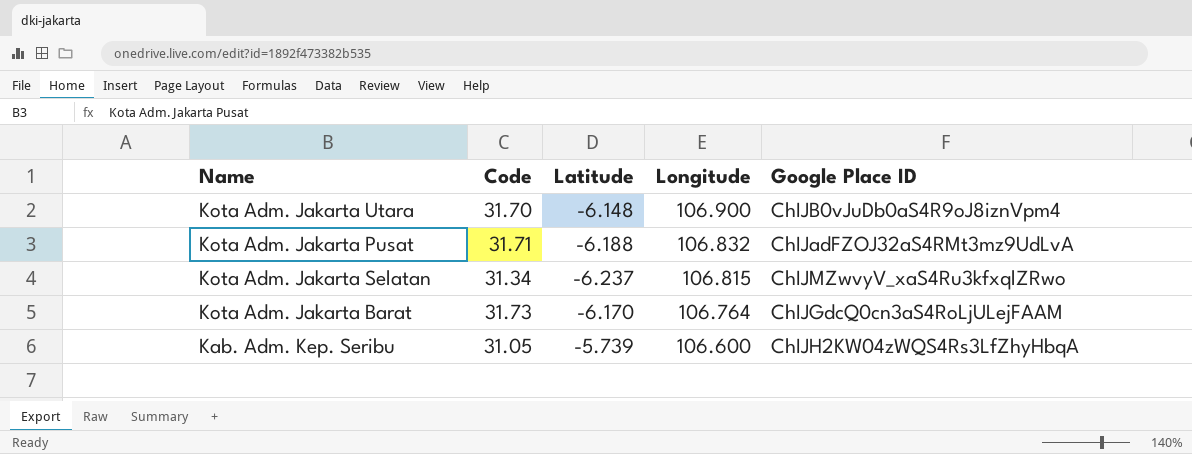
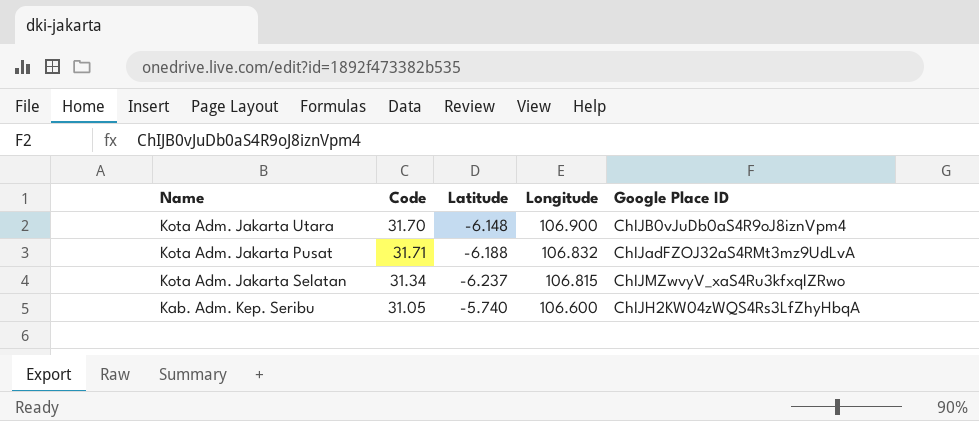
row Kota Adm. Jakarta Barat: 31.73 | -6.170 | 106.764 | ChIJGdcQ0cn3aS4RoLjULejFAAM -> none
Kab. Adm. Kep. Seribu | Latitude: -5.739 -> -5.740

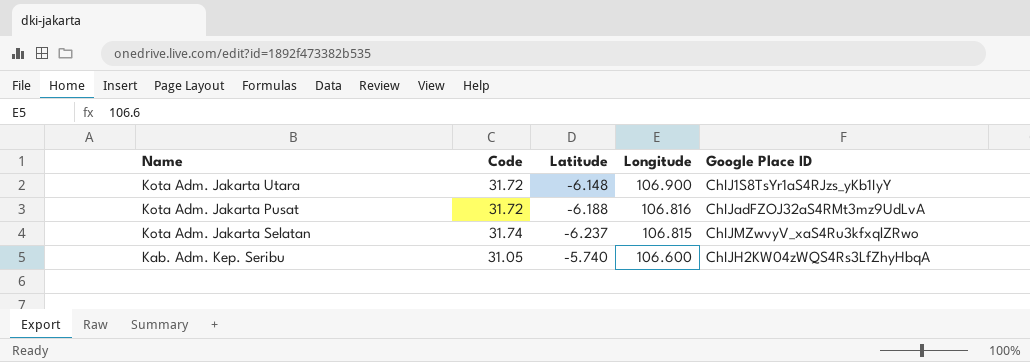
Kota Adm. Jakarta Utara | Code: 31.70 -> 31.72
Kota Adm. Jakarta Utara | Google Place ID: ChIJB0vJuDb0aS4R9oJ8iznVpm4 -> ChIJ1S8TsYr1aS4RJzs_yKb1IyY
Kota Adm. Jakarta Pusat | Code: 31.71 -> 31.72
Kota Adm. Jakarta Pusat | Longitude: 106.832 -> 106.816
Kota Adm. Jakarta Selatan | Code: 31.34 -> 31.74

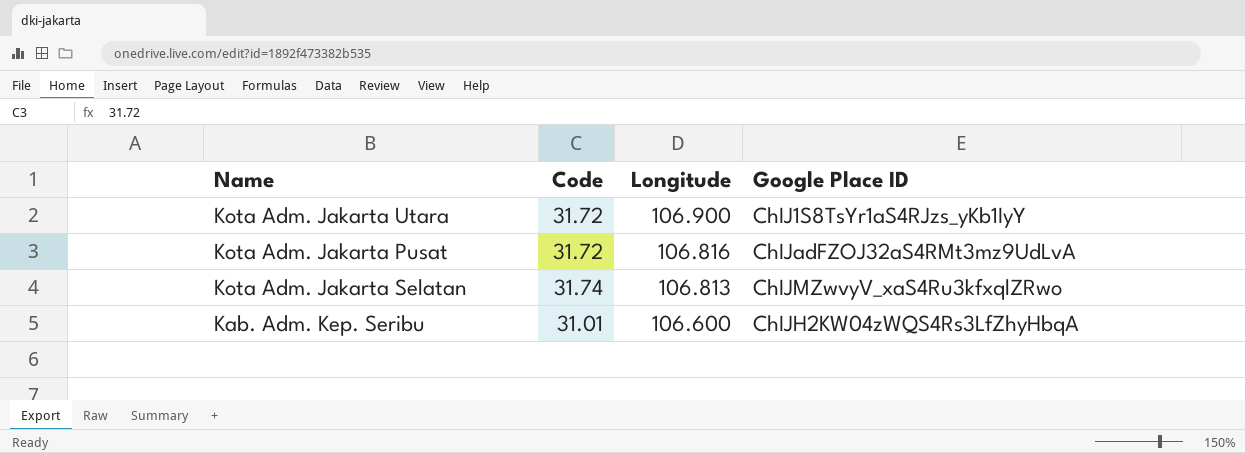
column Latitude | position: 3 -> none
Kota Adm. Jakarta Selatan | Longitude: 106.815 -> 106.813
Kab. Adm. Kep. Seribu | Code: 31.05 -> 31.01

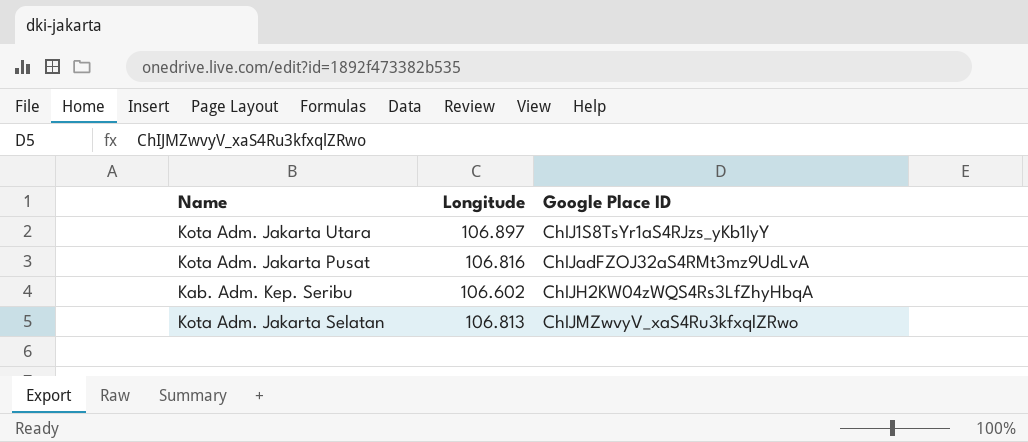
row order: Longitude descending -> Google Place ID ascending
column Code | position: 2 -> none
Kota Adm. Jakarta Utara | Longitude: 106.900 -> 106.897
Kab. Adm. Kep. Seribu | Longitude: 106.600 -> 106.602

